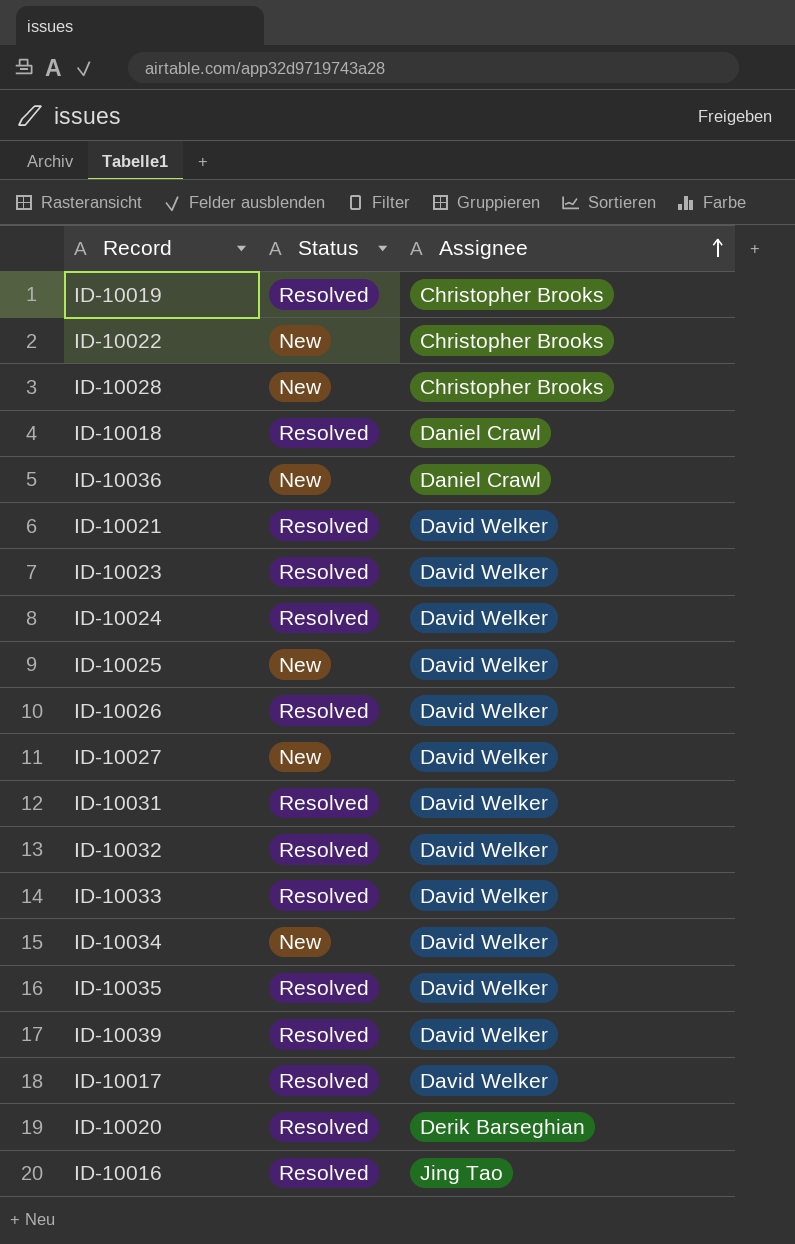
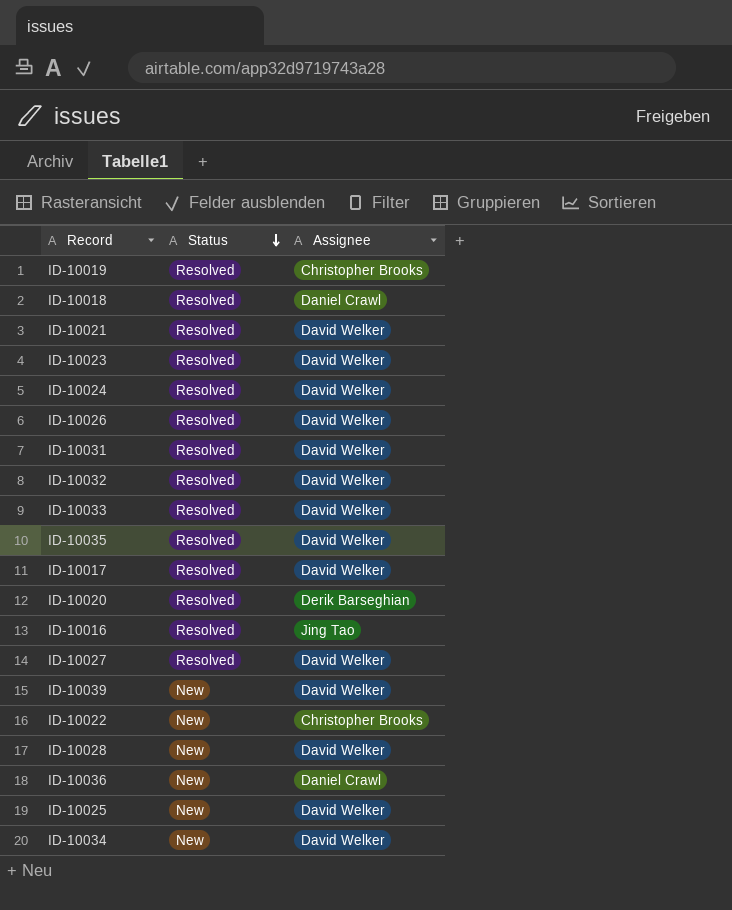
row order: Assignee ascending -> Status descending
ID-10027 | Status: New -> Resolved
ID-10039 | Status: Resolved -> New
ID-10028 | Assignee: Christopher Brooks -> David Welker

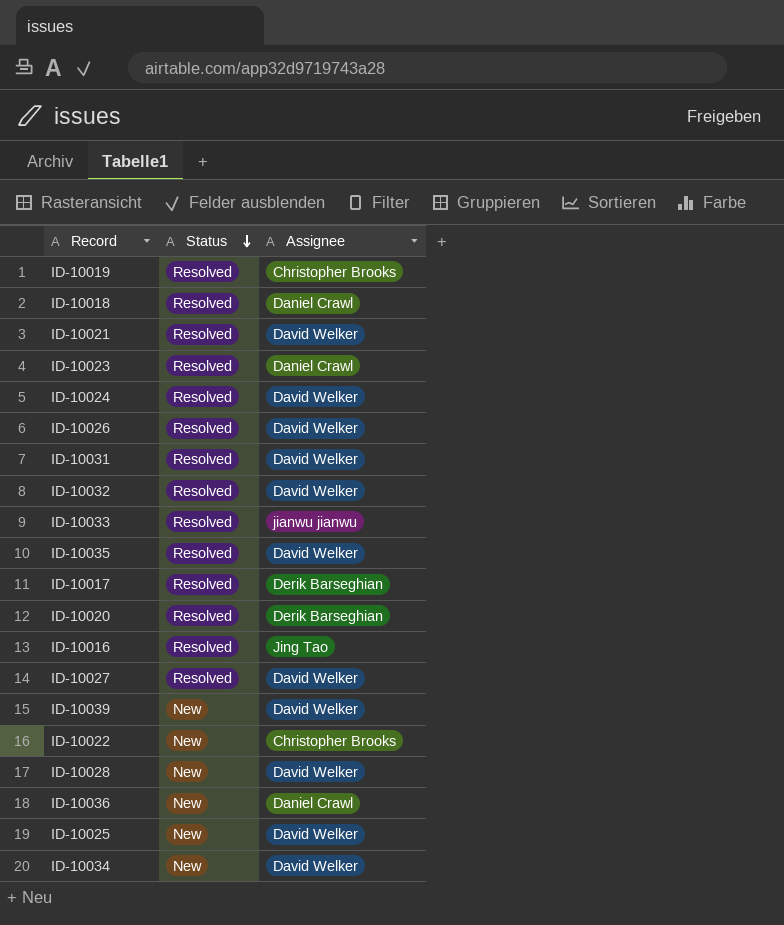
ID-10023 | Assignee: David Welker -> Daniel Crawl
ID-10033 | Assignee: David Welker -> jianwu jianwu
ID-10017 | Assignee: David Welker -> Derik Barseghian

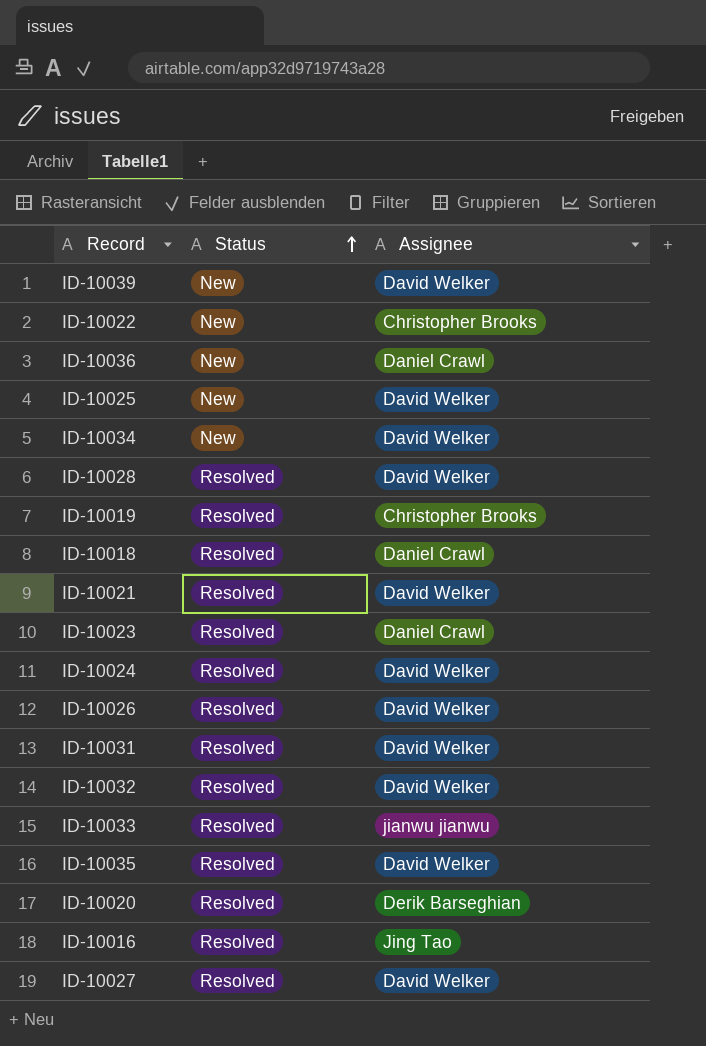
row order: Status descending -> Status ascending
row ID-10017: Resolved | Derik Barseghian -> none
ID-10028 | Status: New -> Resolved

